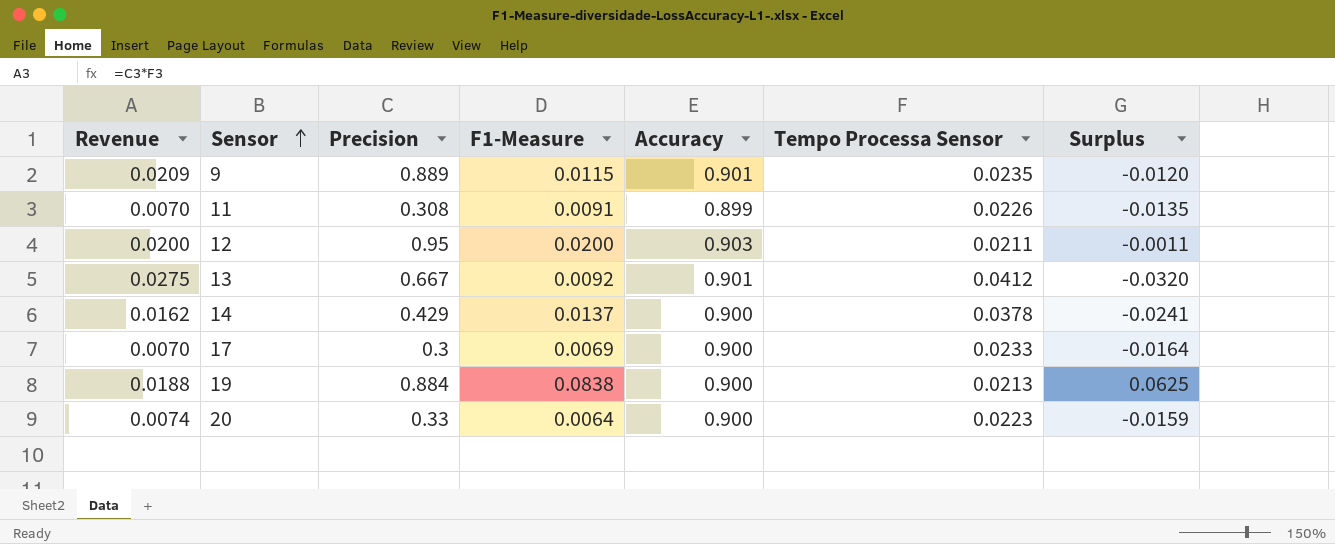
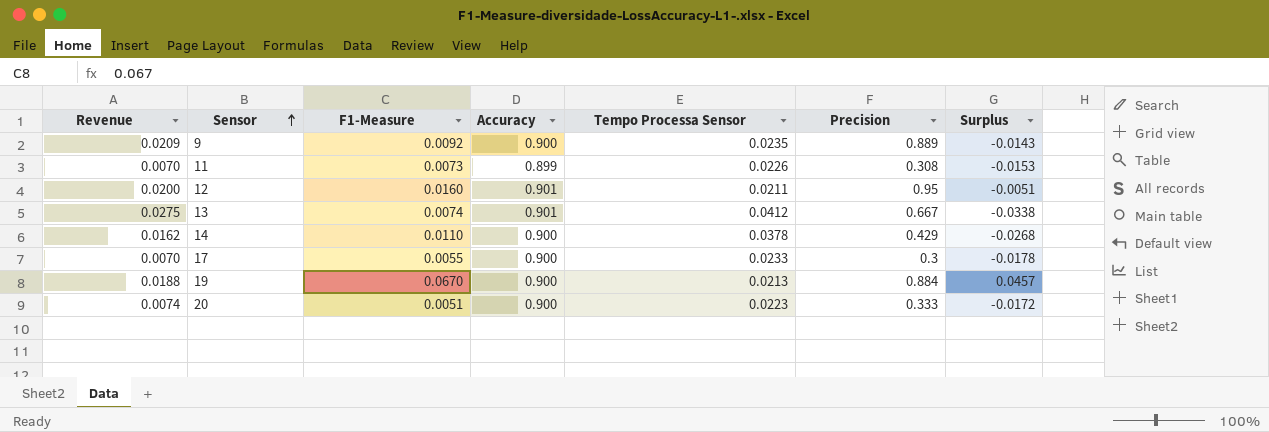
column Precision | position: 3 -> 6
9 | F1-Measure: 0.0115 -> 0.0092
9 | Accuracy: 0.901 -> 0.900
9 | Surplus: -0.0120 -> -0.0143
11 | F1-Measure: 0.0091 -> 0.0073
11 | Surplus: -0.0135 -> -0.0153
12 | F1-Measure: 0.0200 -> 0.0160
12 | Accuracy: 0.903 -> 0.901
12 | Surplus: -0.0011 -> -0.0051
13 | F1-Measure: 0.0092 -> 0.0074
13 | Surplus: -0.0320 -> -0.0338
14 | F1-Measure: 0.0137 -> 0.0110
14 | Surplus: -0.0241 -> -0.0268
17 | F1-Measure: 0.0069 -> 0.0055
17 | Surplus: -0.0164 -> -0.0178
19 | F1-Measure: 0.0838 -> 0.0670
19 | Surplus: 0.0625 -> 0.0457
20 | F1-Measure: 0.0064 -> 0.0051
20 | Precision: 0.33 -> 0.333
20 | Surplus: -0.0159 -> -0.0172

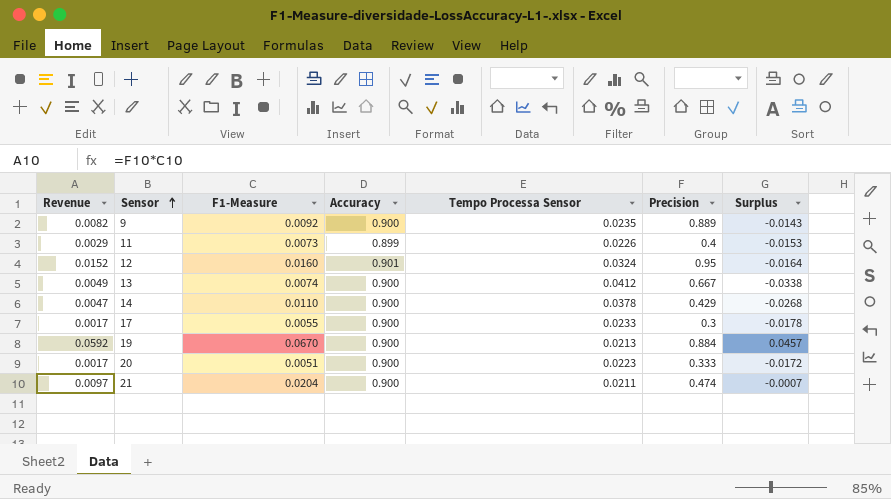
column Revenue | formula: [Tempo Processa Sensor] * [Precision] -> [F1-Measure] * [Precision]
11 | Precision: 0.308 -> 0.4
12 | Tempo Processa Sensor: 0.0211 -> 0.0324
12 | Surplus: -0.0051 -> -0.0164
13 | Accuracy: 0.901 -> 0.900
row 21: none -> 0.0097 | 0.0204 | 0.900 | 0.0211 | 0.474 | -0.0007

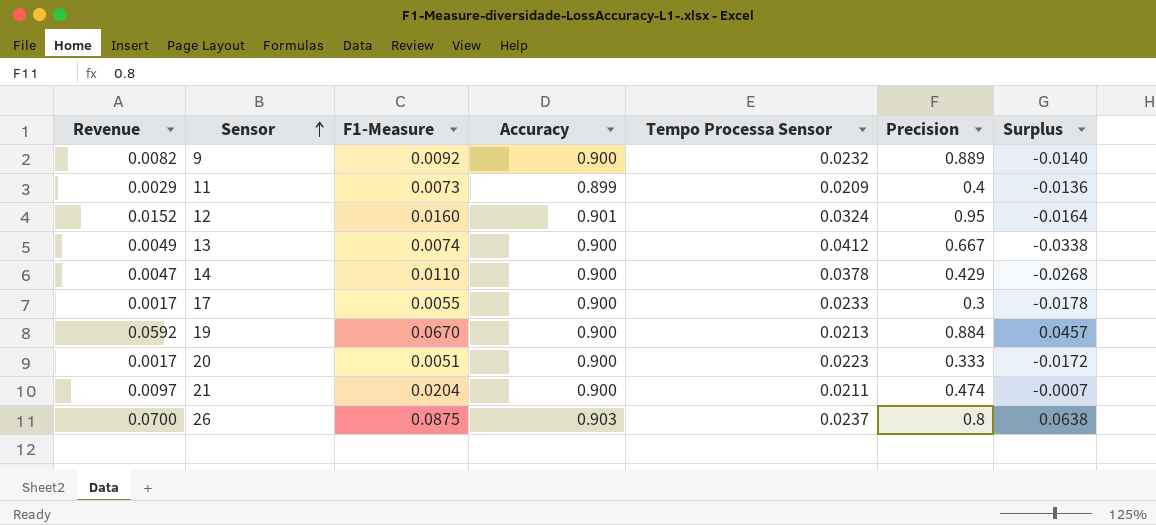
9 | Tempo Processa Sensor: 0.0235 -> 0.0232
9 | Surplus: -0.0143 -> -0.0140
11 | Tempo Processa Sensor: 0.0226 -> 0.0209
11 | Surplus: -0.0153 -> -0.0136
row 26: none -> 0.0700 | 0.0875 | 0.903 | 0.0237 | 0.8 | 0.0638

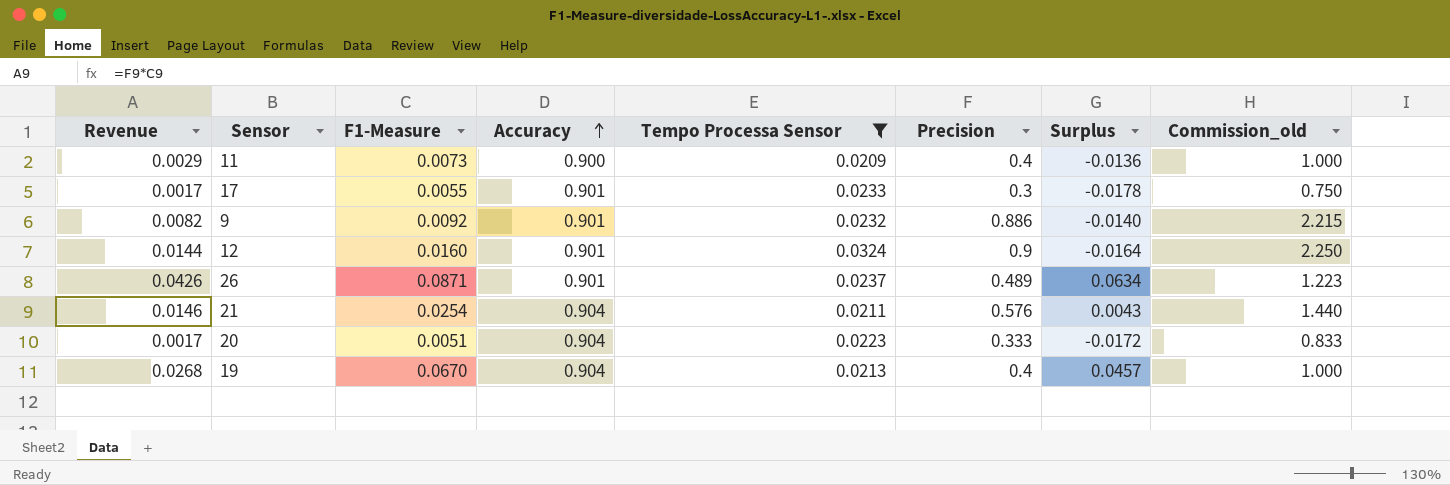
filter: none -> Tempo Processa Sensor <= 0.0324
row order: Sensor ascending -> Accuracy ascending
column Commission_old | formula: none -> [Precision] * 2.5
11 | Accuracy: 0.899 -> 0.900
17 | Accuracy: 0.900 -> 0.901
9 | Accuracy: 0.900 -> 0.901
9 | Precision: 0.889 -> 0.886
12 | Revenue: 0.0152 -> 0.0144
12 | Precision: 0.95 -> 0.9
26 | Revenue: 0.0700 -> 0.0426
26 | F1-Measure: 0.0875 -> 0.0871
26 | Accuracy: 0.903 -> 0.901
26 | Precision: 0.8 -> 0.489
26 | Surplus: 0.0638 -> 0.0634
21 | Revenue: 0.0097 -> 0.0146
21 | F1-Measure: 0.0204 -> 0.0254
21 | Accuracy: 0.900 -> 0.904
21 | Precision: 0.474 -> 0.576
21 | Surplus: -0.0007 -> 0.0043
20 | Accuracy: 0.900 -> 0.904
19 | Revenue: 0.0592 -> 0.0268
19 | Accuracy: 0.900 -> 0.904
19 | Precision: 0.884 -> 0.4

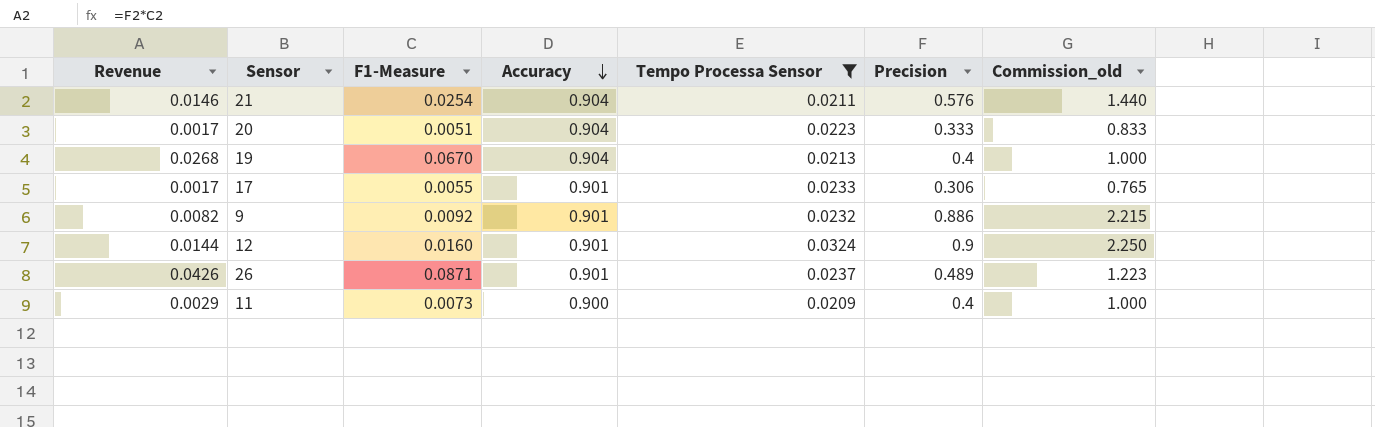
row order: Accuracy ascending -> Accuracy descending
column Surplus | formula: [F1-Measure] - [Tempo Processa Sensor] -> none
17 | Precision: 0.3 -> 0.306
17 | Commission_old: 0.750 -> 0.765

